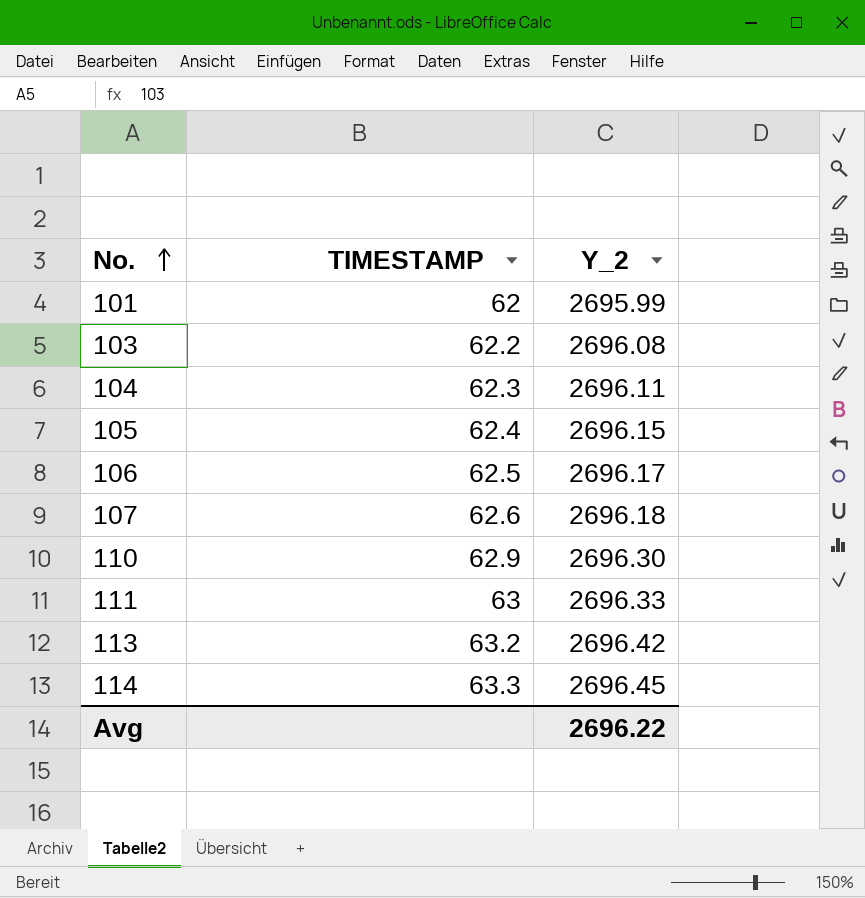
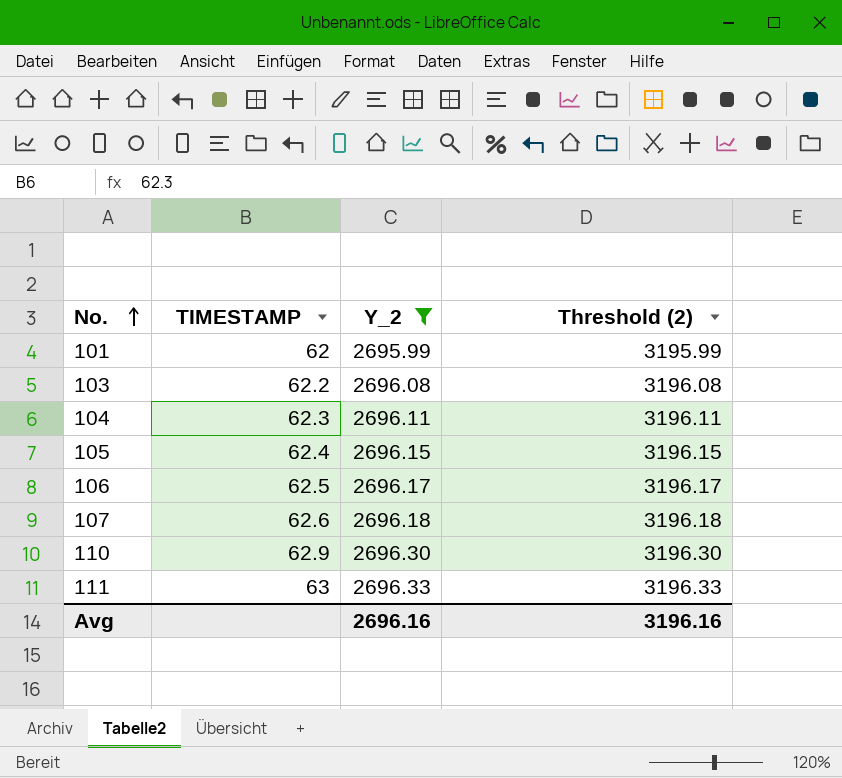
filter: none -> Y_2 <= 2696.33
column Threshold (2) | formula: none -> [Y_2] + 500
Avg | Y_2: 2696.22 -> 2696.16

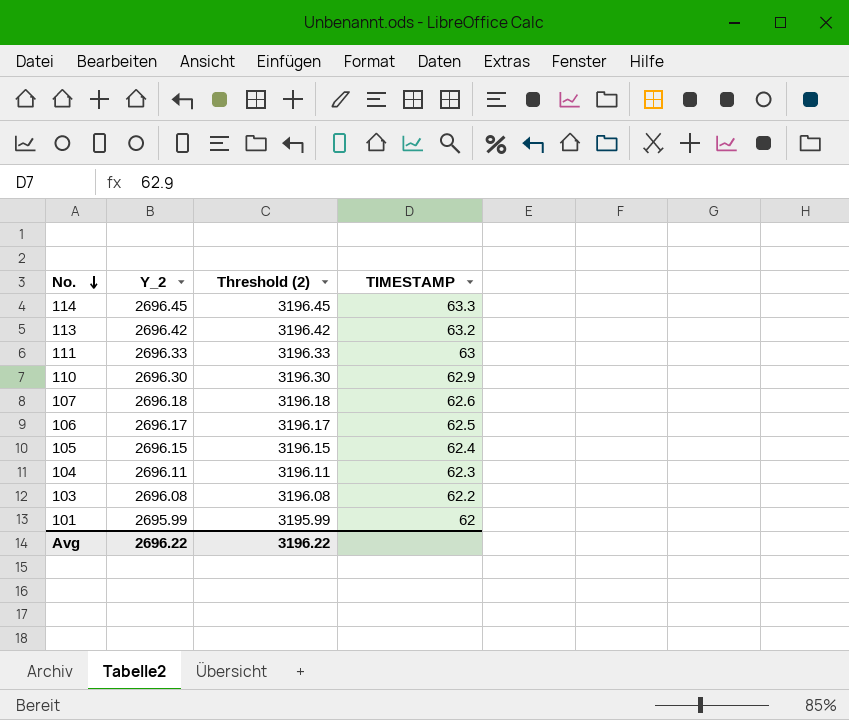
filter: Y_2 <= 2696.33 -> none
row order: No. ascending -> No. descending
column TIMESTAMP | position: 2 -> 4
Avg | Y_2: 2696.16 -> 2696.22
Avg | Threshold (2): 3196.16 -> 3196.22

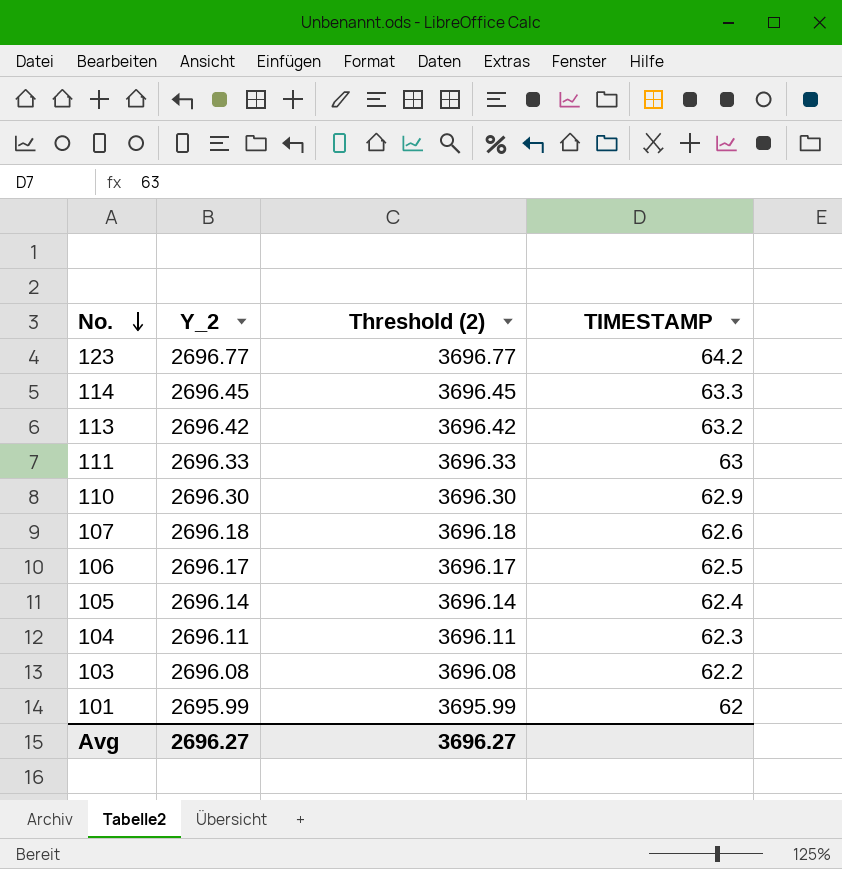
column Threshold (2) | formula: [Y_2] + 500 -> [Y_2] + 1000
row 123: none -> 2696.77 | 3696.77 | 64.2
105 | Y_2: 2696.15 -> 2696.14
Avg | Y_2: 2696.22 -> 2696.27
Avg | Threshold (2): 3196.22 -> 3696.27

